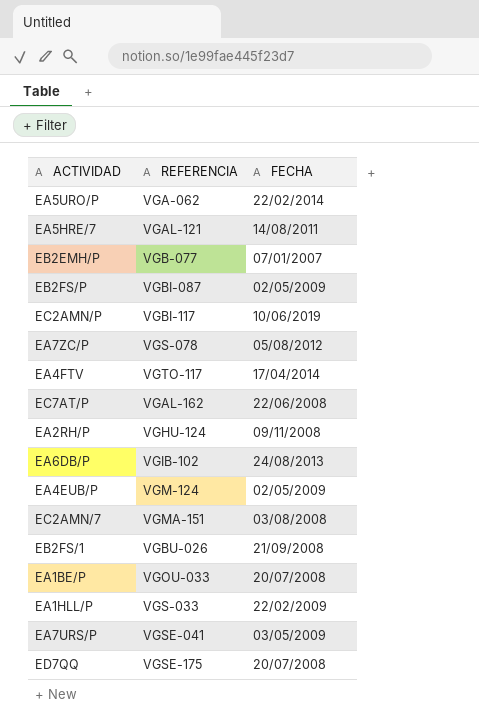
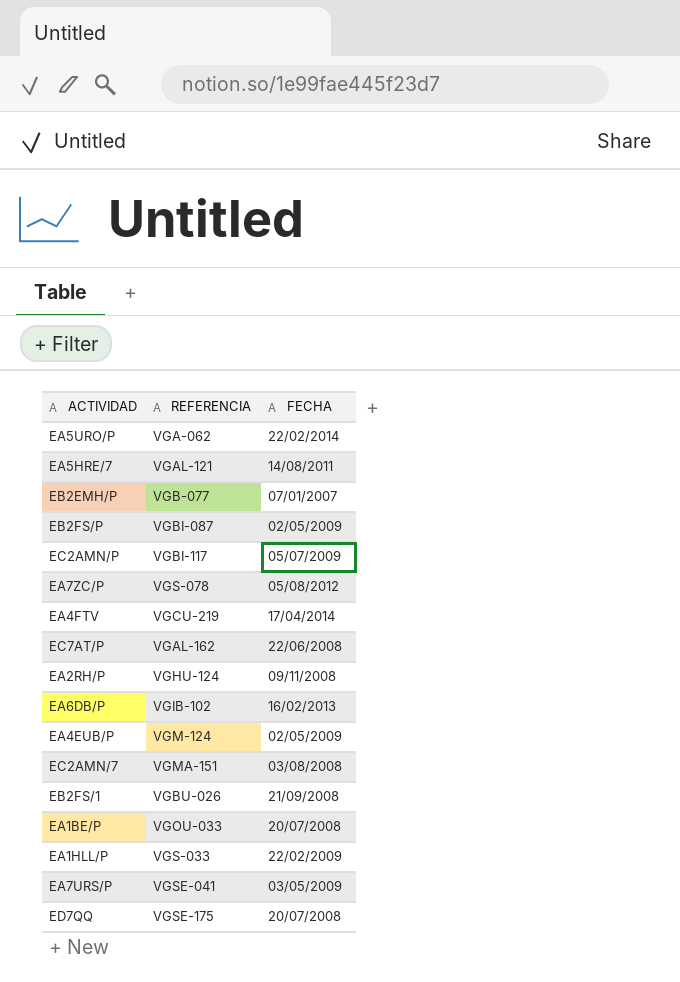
EC2AMN/P | FECHA: 10/06/2019 -> 05/07/2009
EA4FTV | REFERENCIA: VGTO-117 -> VGCU-219
EA6DB/P | FECHA: 24/08/2013 -> 16/02/2013

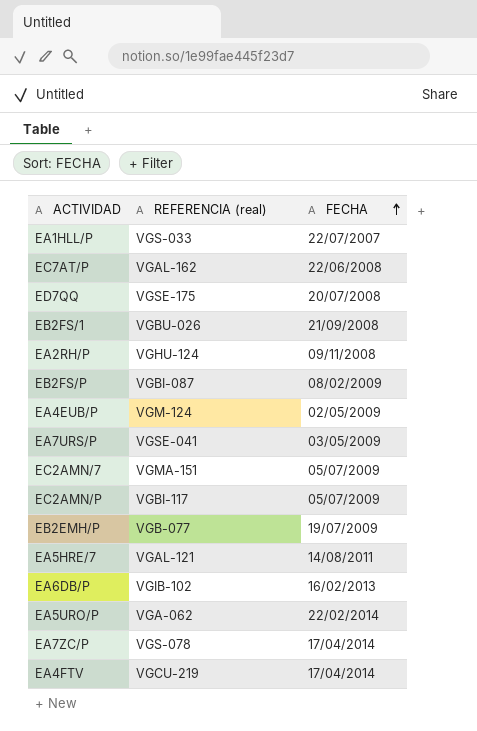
row order: none -> FECHA ascending
column name: REFERENCIA -> REFERENCIA (real)
row EA1BE/P: VGOU-033 | 20/07/2008 -> none
EA1HLL/P | FECHA: 22/02/2009 -> 22/07/2007
EB2FS/P | FECHA: 02/05/2009 -> 08/02/2009
EC2AMN/7 | FECHA: 03/08/2008 -> 05/07/2009
EB2EMH/P | FECHA: 07/01/2007 -> 19/07/2009
EA7ZC/P | FECHA: 05/08/2012 -> 17/04/2014

